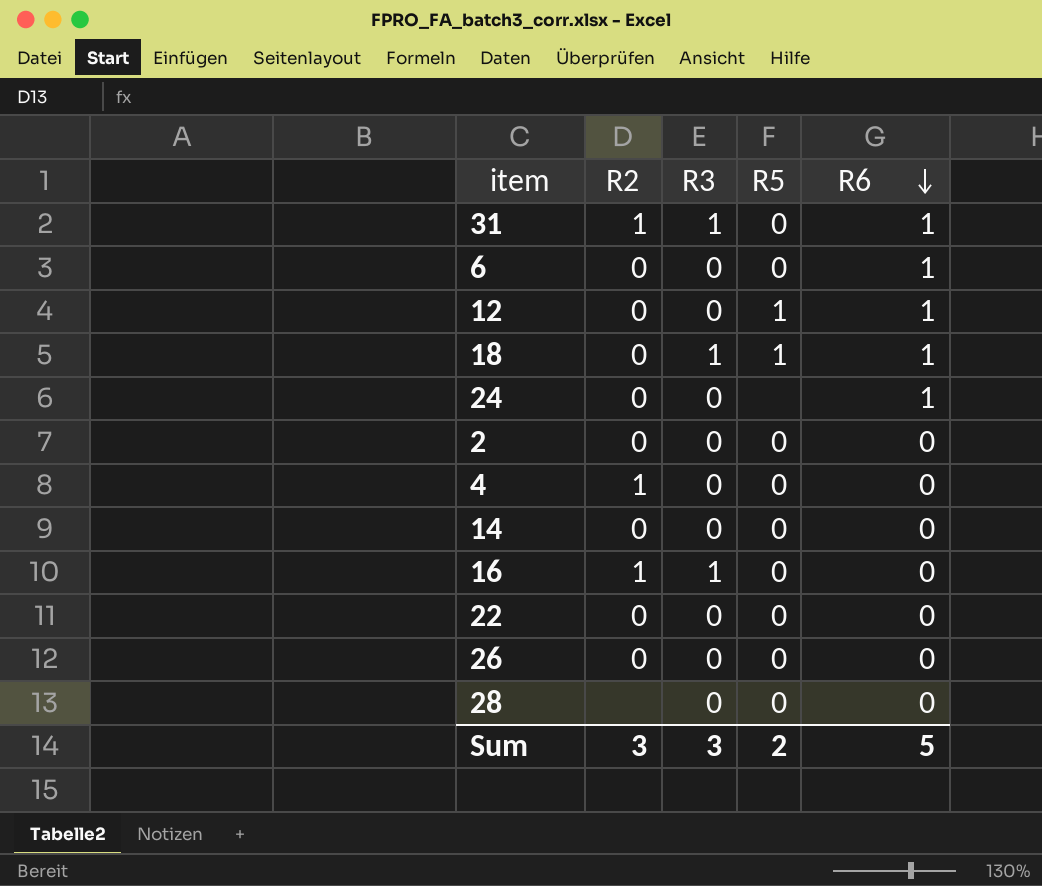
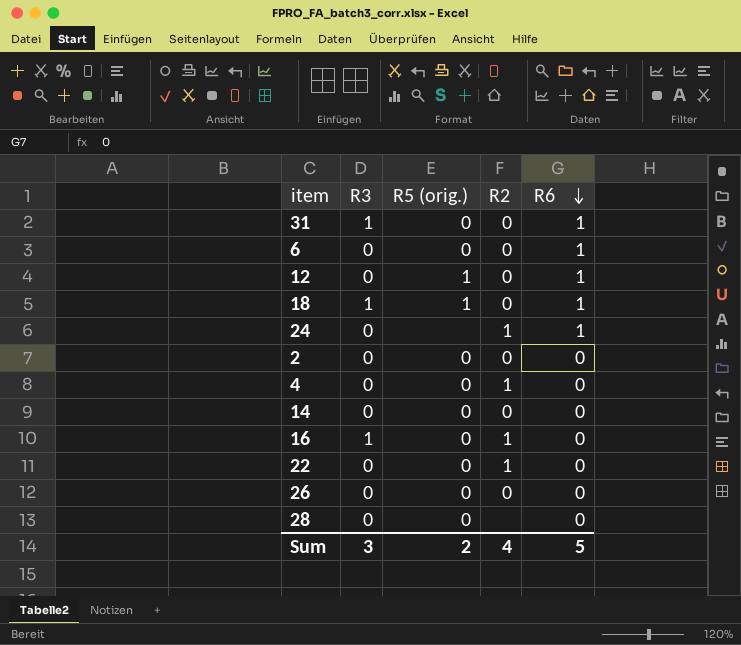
column name: R5 -> R5 (orig.)
column R2 | position: 2 -> 4
31 | R2: 1 -> 0
24 | R2: 0 -> 1
22 | R2: 0 -> 1
Sum | R2: 3 -> 4

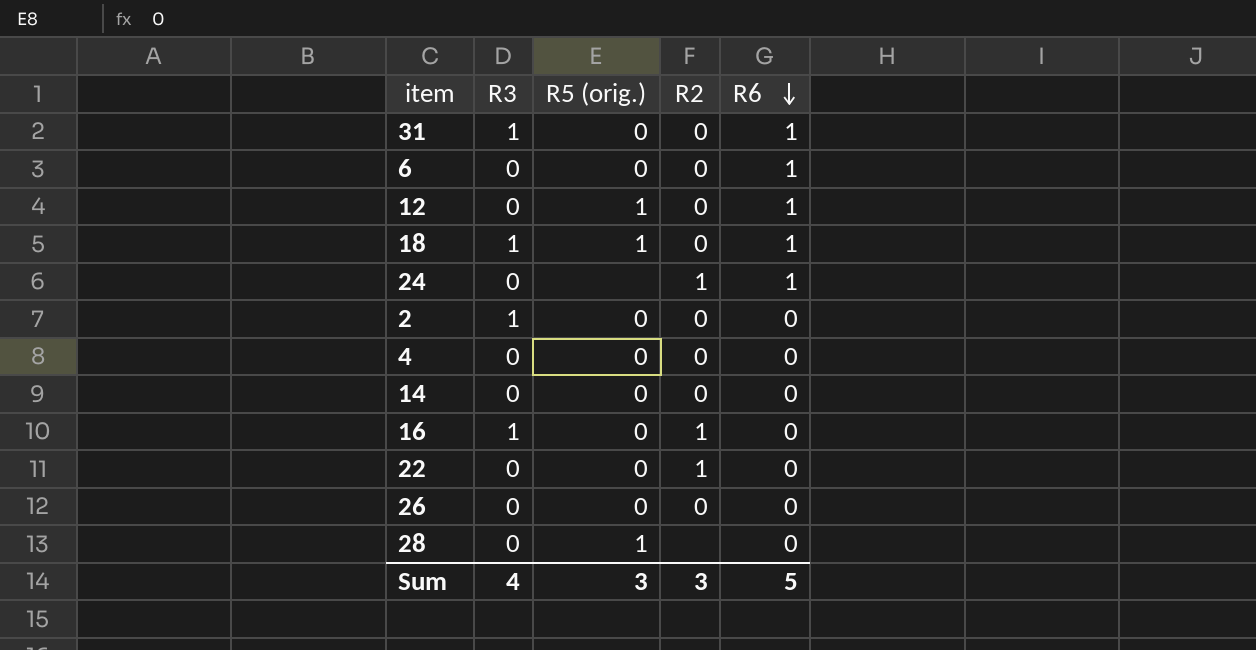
2 | R3: 0 -> 1
4 | R2: 1 -> 0
28 | R5 (orig.): 0 -> 1
Sum | R3: 3 -> 4
Sum | R5 (orig.): 2 -> 3
Sum | R2: 4 -> 3

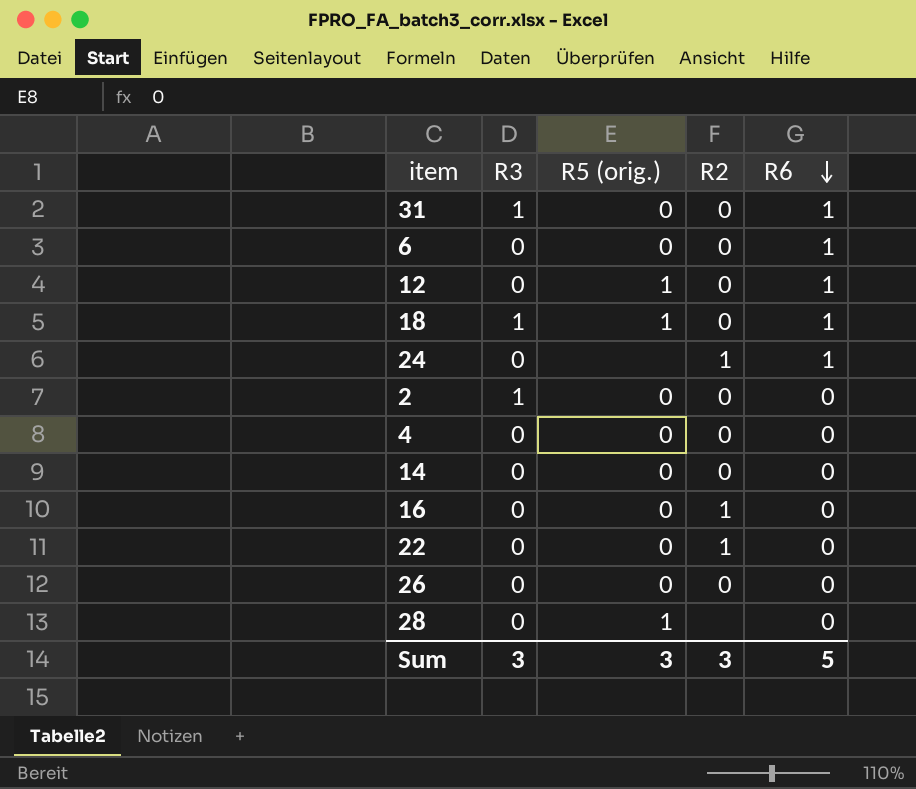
16 | R3: 1 -> 0
Sum | R3: 4 -> 3

